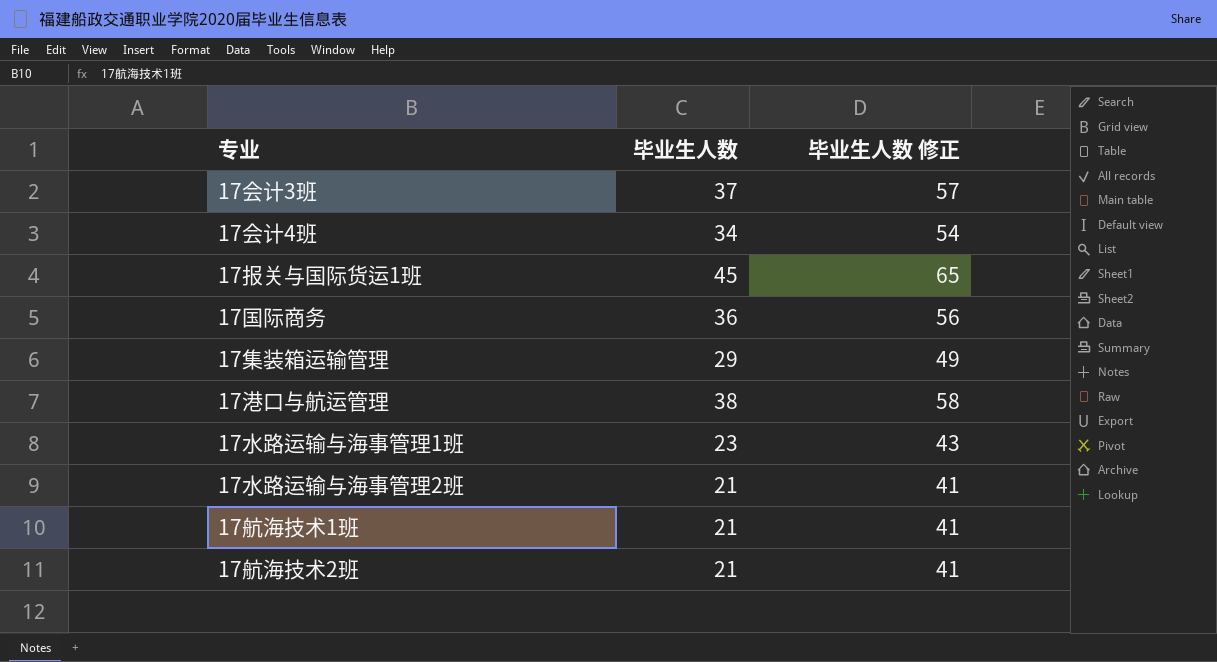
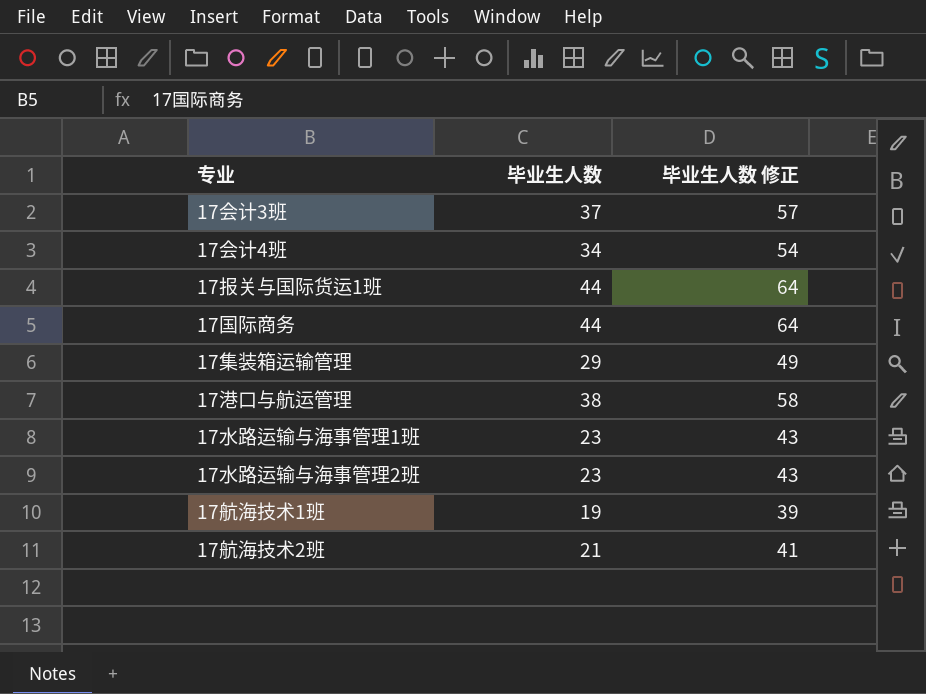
17报关与国际货运1班 | 毕业生人数: 45 -> 44
17报关与国际货运1班 | 毕业生人数 修正: 65 -> 64
17国际商务 | 毕业生人数: 36 -> 44
17国际商务 | 毕业生人数 修正: 56 -> 64
17水路运输与海事管理2班 | 毕业生人数: 21 -> 23
17水路运输与海事管理2班 | 毕业生人数 修正: 41 -> 43
17航海技术1班 | 毕业生人数: 21 -> 19
17航海技术1班 | 毕业生人数 修正: 41 -> 39

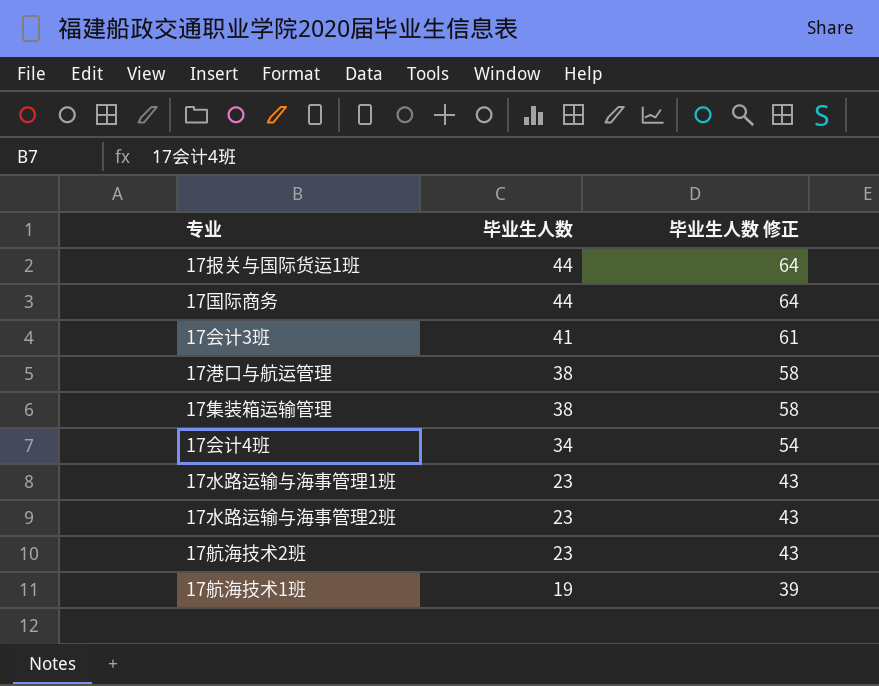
row order: none -> 毕业生人数 descending
17会计3班 | 毕业生人数: 37 -> 41
17会计3班 | 毕业生人数 修正: 57 -> 61
17集装箱运输管理 | 毕业生人数: 29 -> 38
17集装箱运输管理 | 毕业生人数 修正: 49 -> 58
17航海技术2班 | 毕业生人数: 21 -> 23
17航海技术2班 | 毕业生人数 修正: 41 -> 43

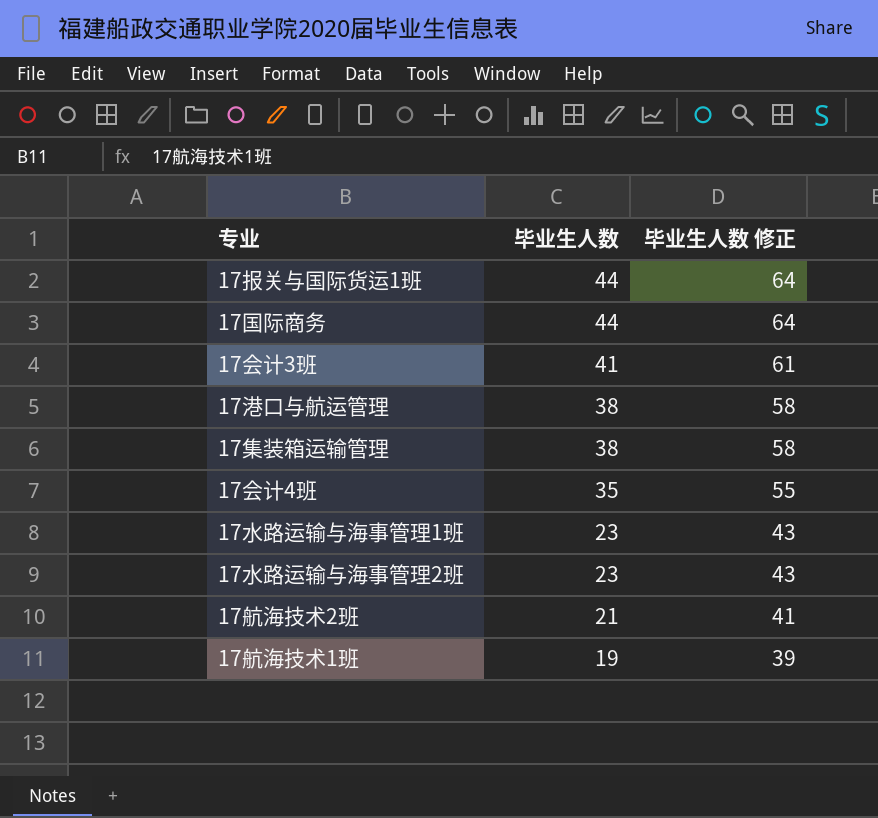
17会计4班 | 毕业生人数: 34 -> 35
17会计4班 | 毕业生人数 修正: 54 -> 55
17航海技术2班 | 毕业生人数: 23 -> 21
17航海技术2班 | 毕业生人数 修正: 43 -> 41

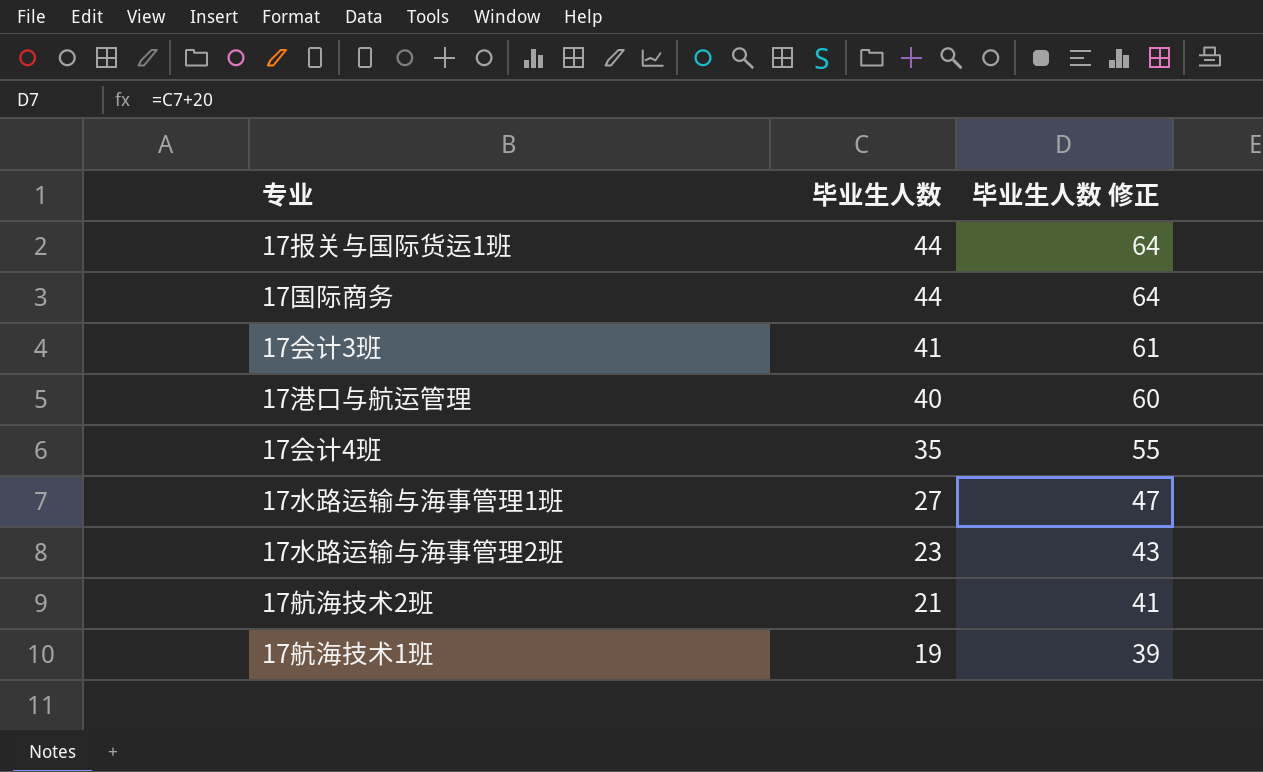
row 17集装箱运输管理: 38 | 58 -> none
17港口与航运管理 | 毕业生人数: 38 -> 40
17港口与航运管理 | 毕业生人数 修正: 58 -> 60
17水路运输与海事管理1班 | 毕业生人数: 23 -> 27
17水路运输与海事管理1班 | 毕业生人数 修正: 43 -> 47

